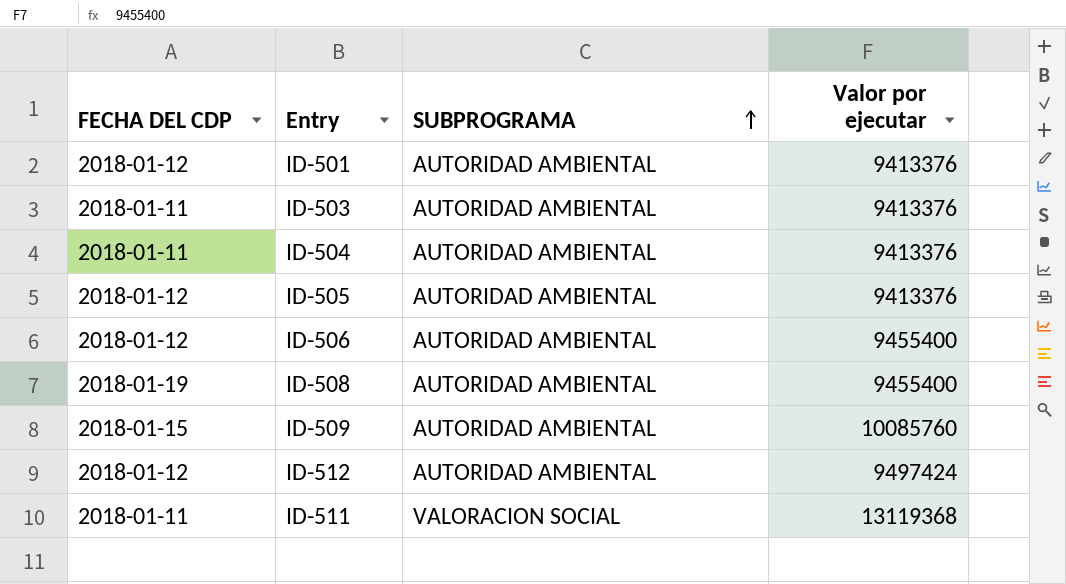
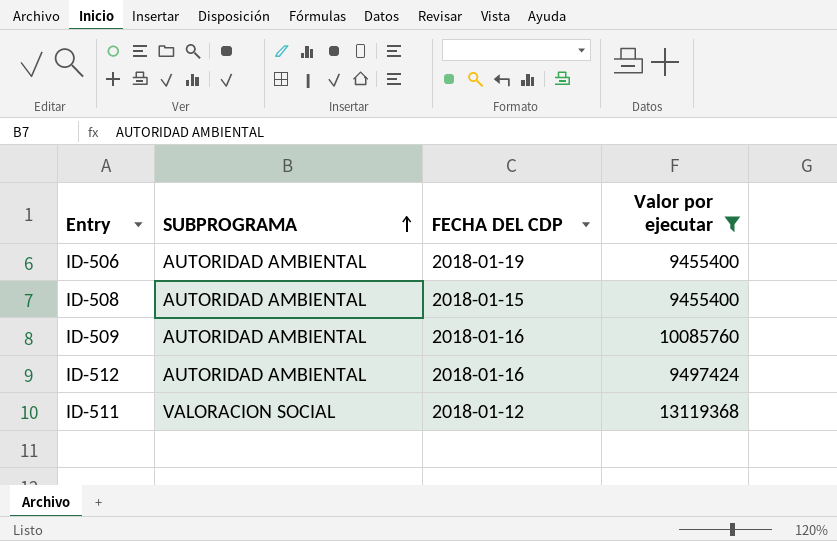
filter: none -> Valor por ejecutar != 9413376
column FECHA DEL CDP | position: 1 -> 3
ID-506 | FECHA DEL CDP: 2018-01-12 -> 2018-01-19
ID-508 | FECHA DEL CDP: 2018-01-19 -> 2018-01-15
ID-509 | FECHA DEL CDP: 2018-01-15 -> 2018-01-16
ID-512 | FECHA DEL CDP: 2018-01-12 -> 2018-01-16
ID-511 | FECHA DEL CDP: 2018-01-11 -> 2018-01-12

